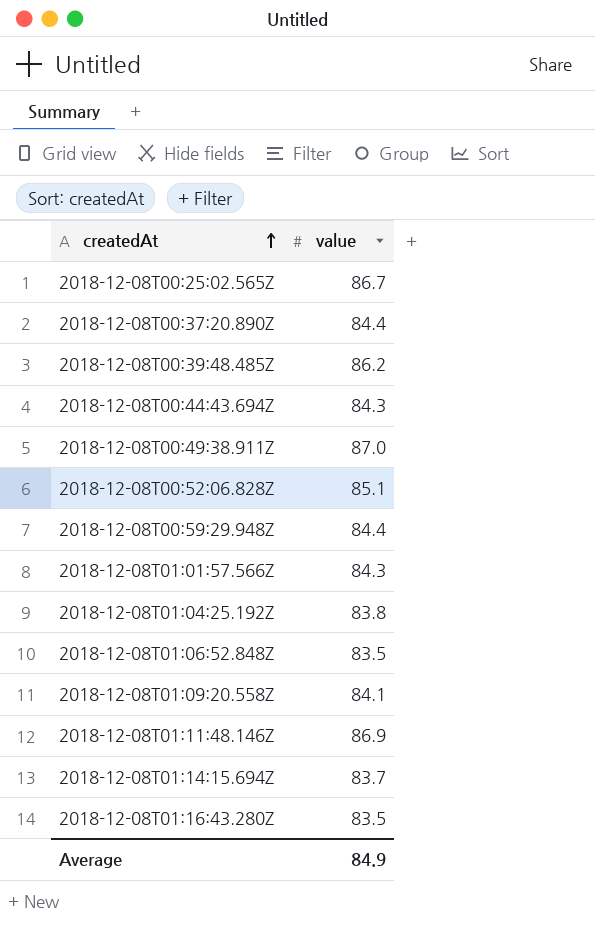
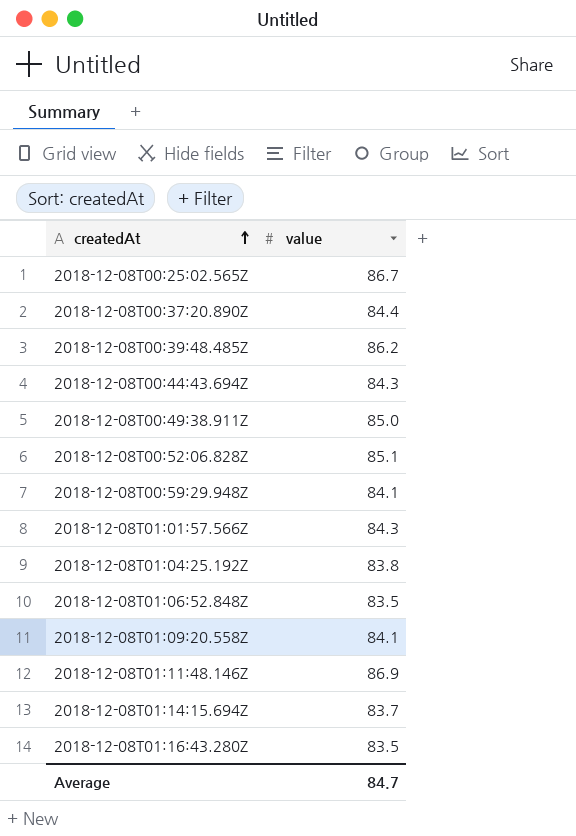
2018-12-08T00:49:38.911Z | value: 87.0 -> 85.0
2018-12-08T00:59:29.948Z | value: 84.4 -> 84.1
Average | value: 84.9 -> 84.7

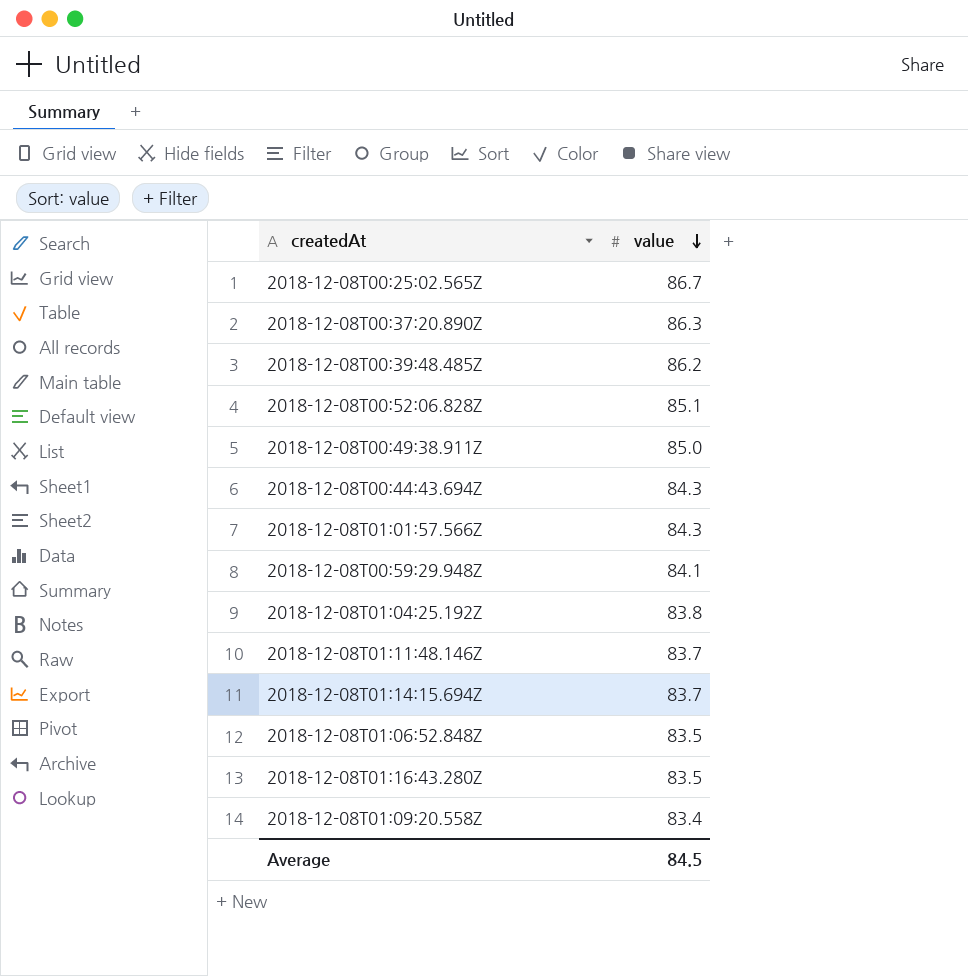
row order: createdAt ascending -> value descending
2018-12-08T00:37:20.890Z | value: 84.4 -> 86.3
2018-12-08T01:11:48.146Z | value: 86.9 -> 83.7
2018-12-08T01:09:20.558Z | value: 84.1 -> 83.4
Average | value: 84.7 -> 84.5

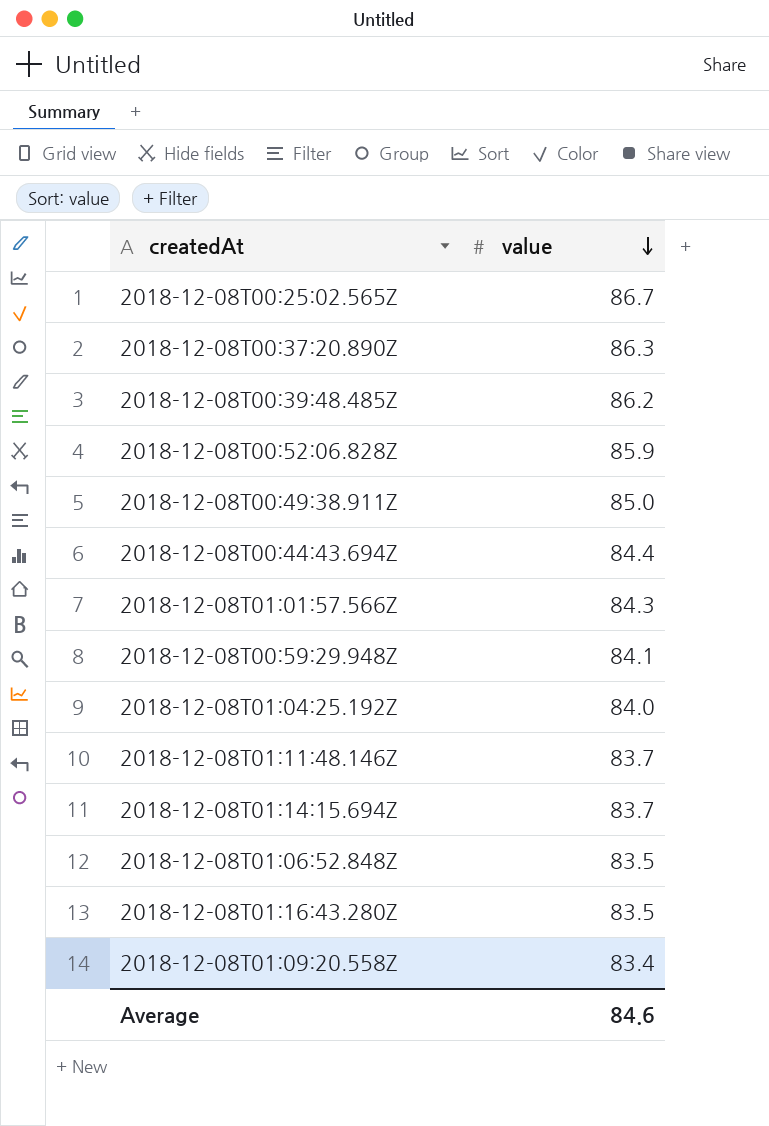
2018-12-08T00:52:06.828Z | value: 85.1 -> 85.9
2018-12-08T00:44:43.694Z | value: 84.3 -> 84.4
2018-12-08T01:04:25.192Z | value: 83.8 -> 84.0
Average | value: 84.5 -> 84.6

